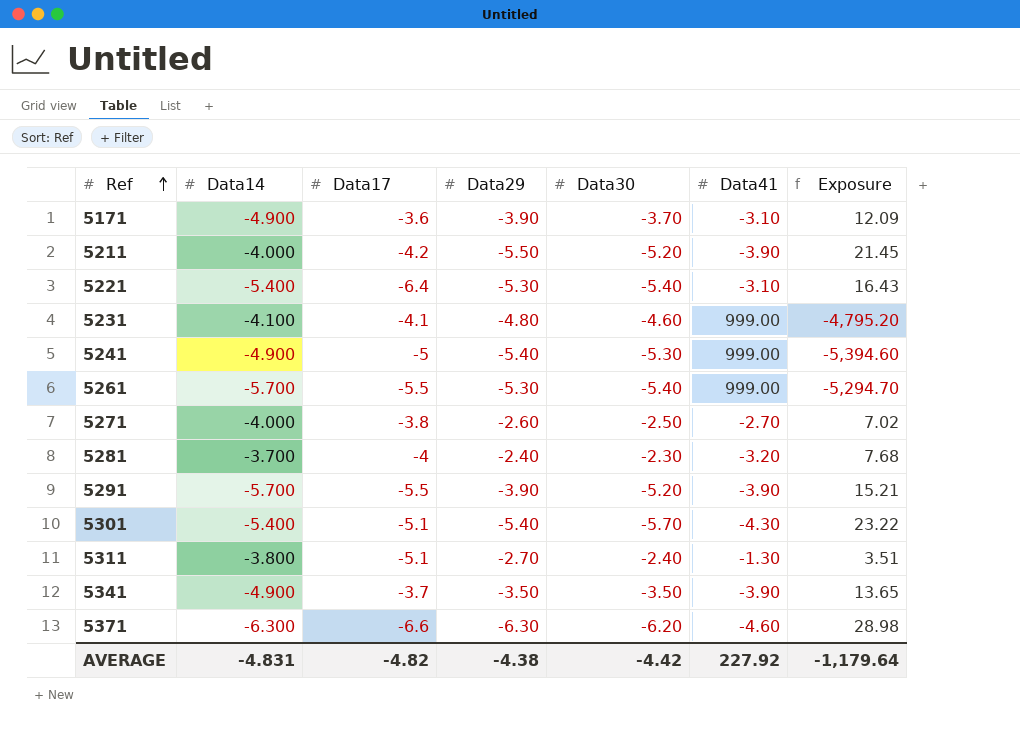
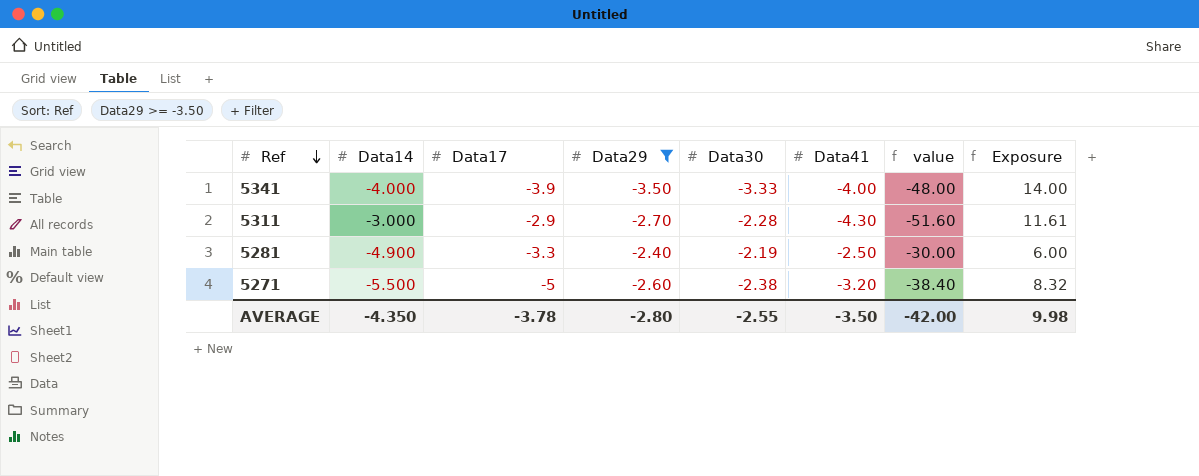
filter: none -> Data29 >= -3.50
row order: Ref ascending -> Ref descending
column value | formula: none -> [Data41] * 12
5341 | Data14: -4.900 -> -4.000
5341 | Data17: -3.7 -> -3.9
5341 | Data30: -3.50 -> -3.33
5341 | Data41: -3.90 -> -4.00
5341 | Exposure: 13.65 -> 14.00
5311 | Data14: -3.800 -> -3.000
5311 | Data17: -5.1 -> -2.9
5311 | Data30: -2.40 -> -2.28
5311 | Data41: -1.30 -> -4.30
5311 | Exposure: 3.51 -> 11.61
5281 | Data14: -3.700 -> -4.900
5281 | Data17: -4 -> -3.3
5281 | Data30: -2.30 -> -2.19
5281 | Data41: -3.20 -> -2.50
5281 | Exposure: 7.68 -> 6.00
5271 | Data14: -4.000 -> -5.500
5271 | Data17: -3.8 -> -5
5271 | Data30: -2.50 -> -2.38
5271 | Data41: -2.70 -> -3.20
5271 | Exposure: 7.02 -> 8.32
AVERAGE | Data14: -4.831 -> -4.350
AVERAGE | Data17: -4.82 -> -3.78
AVERAGE | Data29: -4.38 -> -2.80
AVERAGE | Data30: -4.42 -> -2.55
AVERAGE | Data41: 227.92 -> -3.50
AVERAGE | Exposure: -1,179.64 -> 9.98

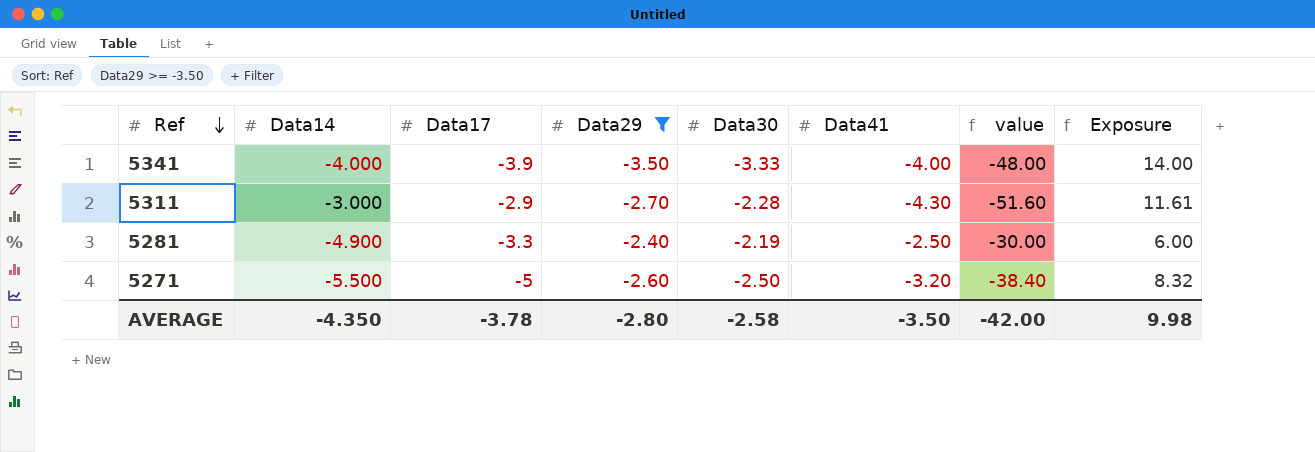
5271 | Data30: -2.38 -> -2.50
AVERAGE | Data30: -2.55 -> -2.58

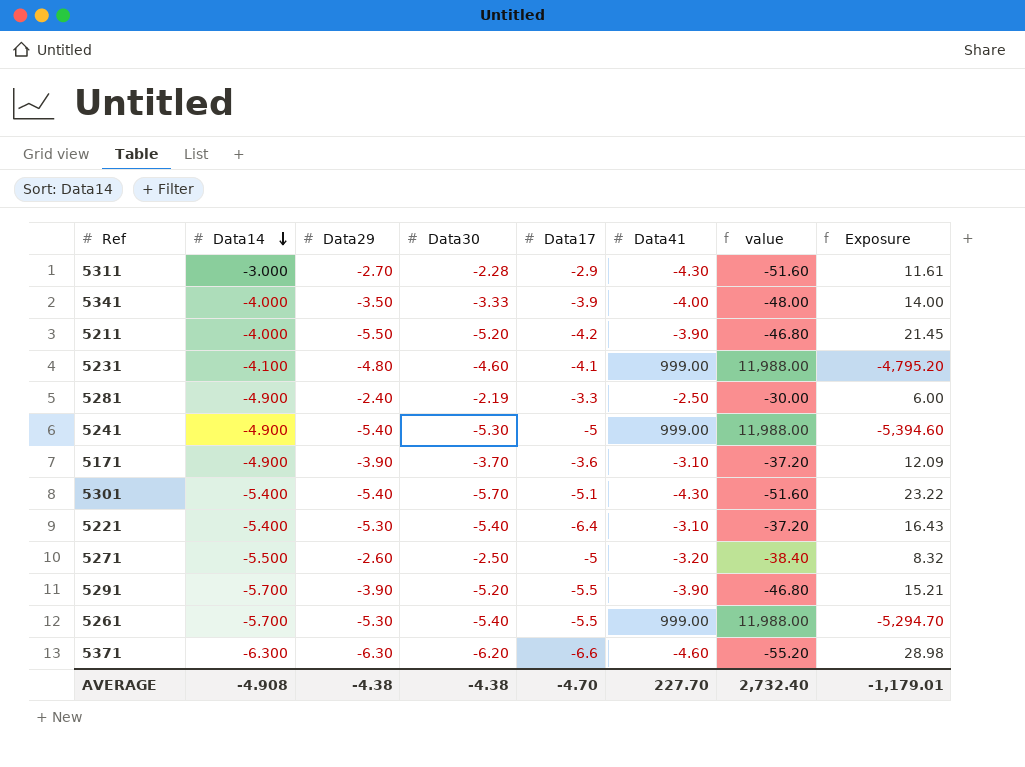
filter: Data29 >= -3.50 -> none
row order: Ref descending -> Data14 descending
column Data17 | position: 3 -> 5
AVERAGE | Data14: -4.350 -> -4.908
AVERAGE | Data29: -2.80 -> -4.38
AVERAGE | Data30: -2.58 -> -4.38
AVERAGE | Data17: -3.78 -> -4.70
AVERAGE | Data41: -3.50 -> 227.70
AVERAGE | value: -42.00 -> 2,732.40
AVERAGE | Exposure: 9.98 -> -1,179.01

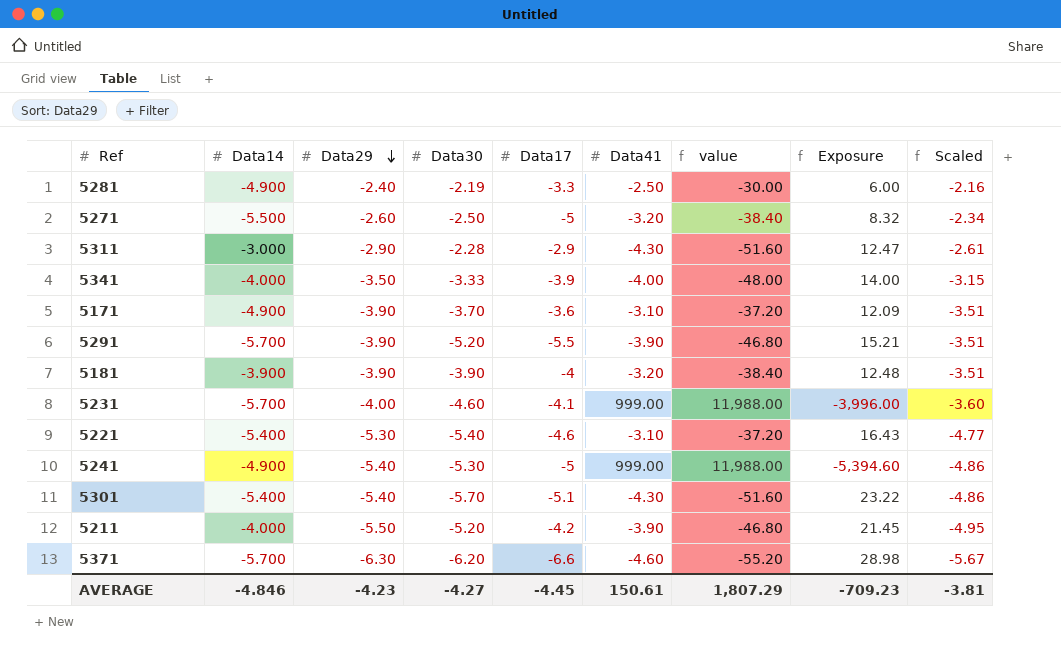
row order: Data14 descending -> Data29 descending
column Scaled | formula: none -> [Data29] * 0.9
row 5261: -5.700 | -5.30 | -5.40 | -5.5 | 999.00 | 11,988.00 | -5,294.70 -> none
5311 | Data29: -2.70 -> -2.90
5311 | Exposure: 11.61 -> 12.47
row 5181: none -> -3.900 | -3.90 | -3.90 | -4 | -3.20 | -38.40 | 12.48 | -3.51
5231 | Data14: -4.100 -> -5.700
5231 | Data29: -4.80 -> -4.00
5231 | Exposure: -4,795.20 -> -3,996.00
5221 | Data17: -6.4 -> -4.6
5371 | Data14: -6.300 -> -5.700
AVERAGE | Data14: -4.908 -> -4.846
AVERAGE | Data29: -4.38 -> -4.23
AVERAGE | Data30: -4.38 -> -4.27
AVERAGE | Data17: -4.70 -> -4.45
AVERAGE | Data41: 227.70 -> 150.61
AVERAGE | value: 2,732.40 -> 1,807.29
AVERAGE | Exposure: -1,179.01 -> -709.23

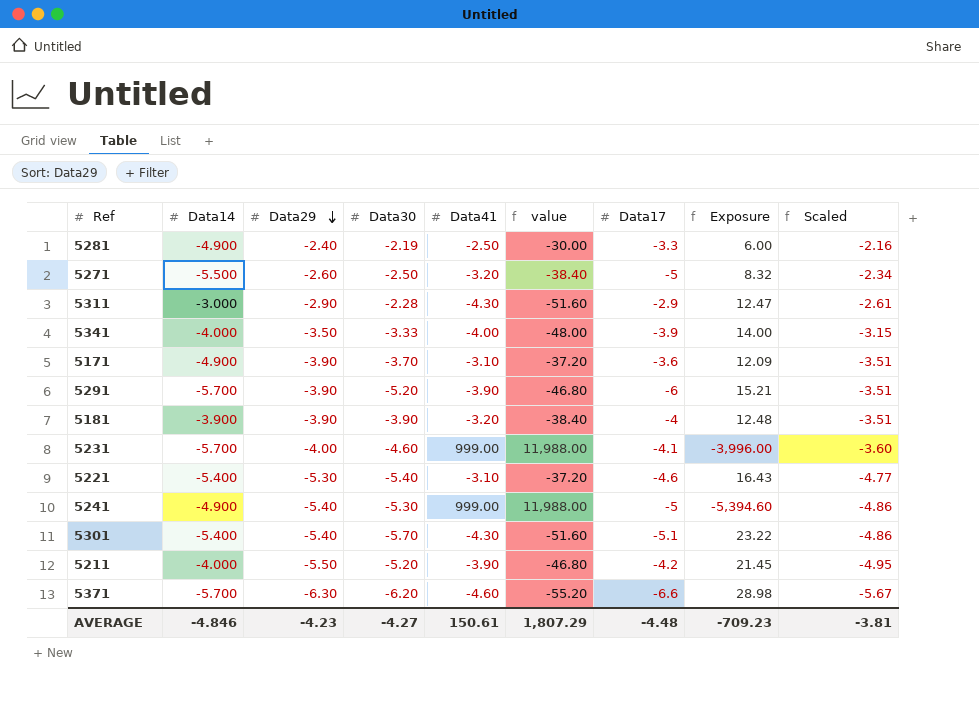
column Data17 | position: 5 -> 7
5291 | Data17: -5.5 -> -6
AVERAGE | Data17: -4.45 -> -4.48

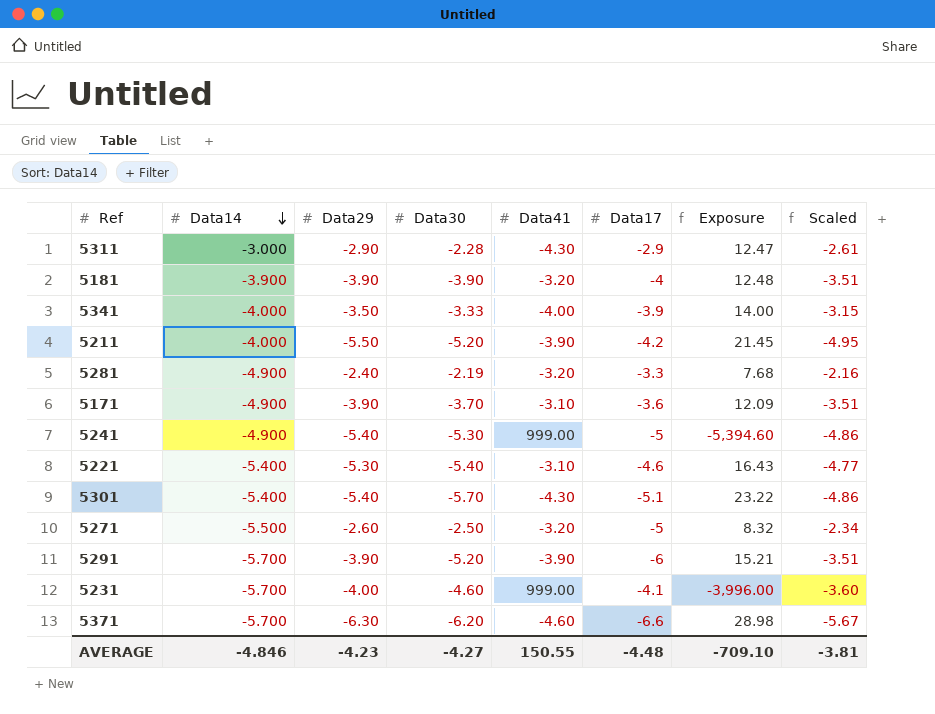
row order: Data29 descending -> Data14 descending
column value | formula: [Data41] * 12 -> none
5281 | Data41: -2.50 -> -3.20
5281 | Exposure: 6.00 -> 7.68
AVERAGE | Data41: 150.61 -> 150.55
AVERAGE | Exposure: -709.23 -> -709.10

